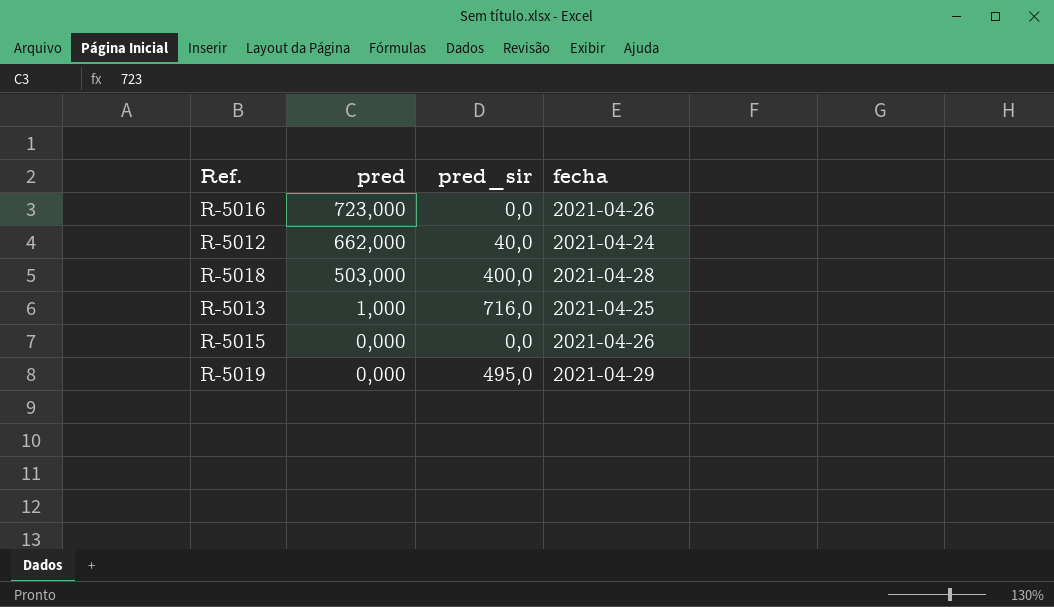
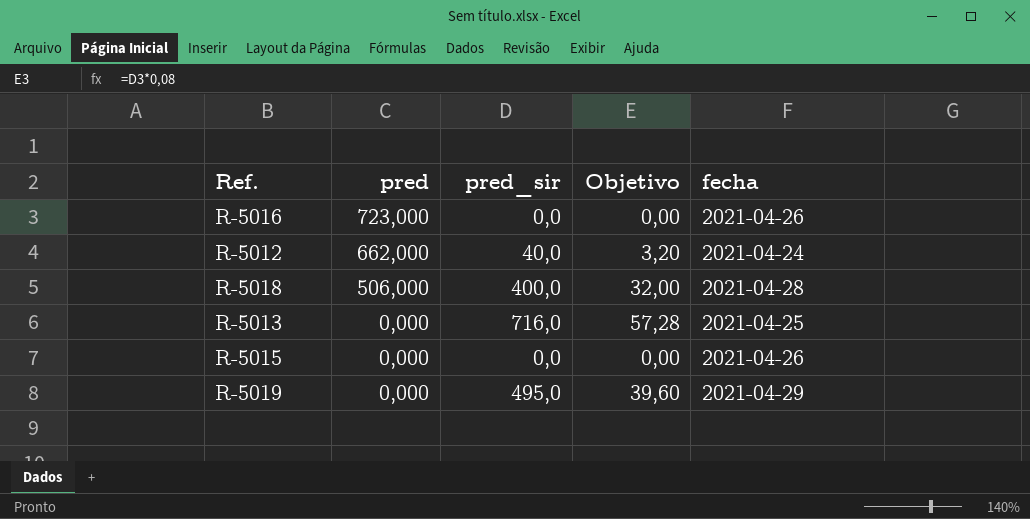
column Objetivo | formula: none -> [pred_sir] * 0,08
R-5018 | pred: 503,000 -> 506,000
R-5013 | pred: 1,000 -> 0,000

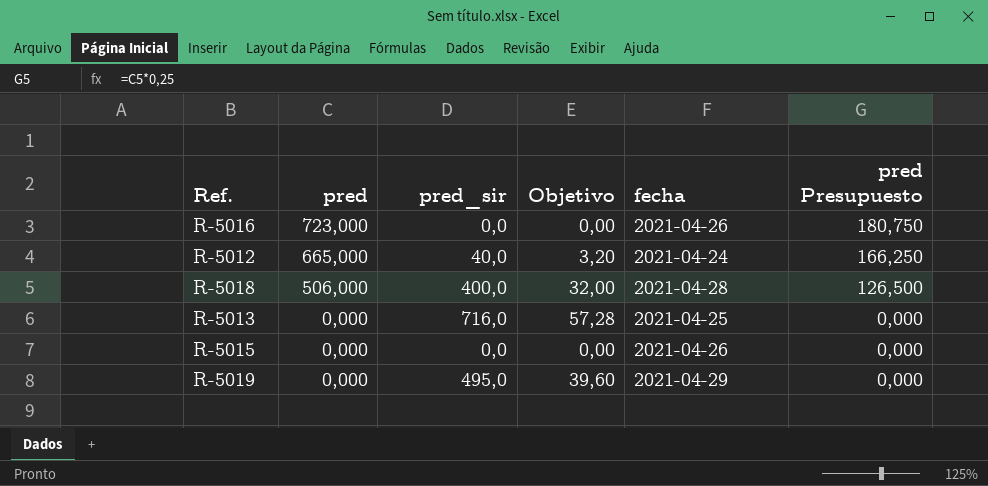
column pred Presupuesto | formula: none -> [pred] * 0,25
R-5012 | pred: 662,000 -> 665,000

